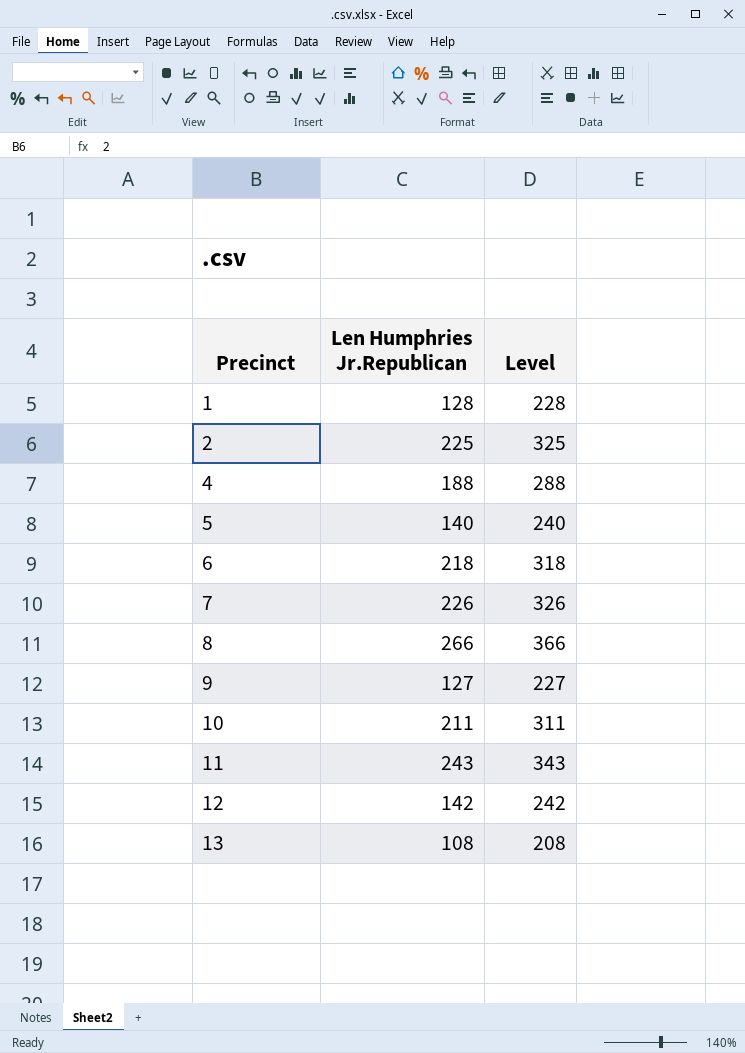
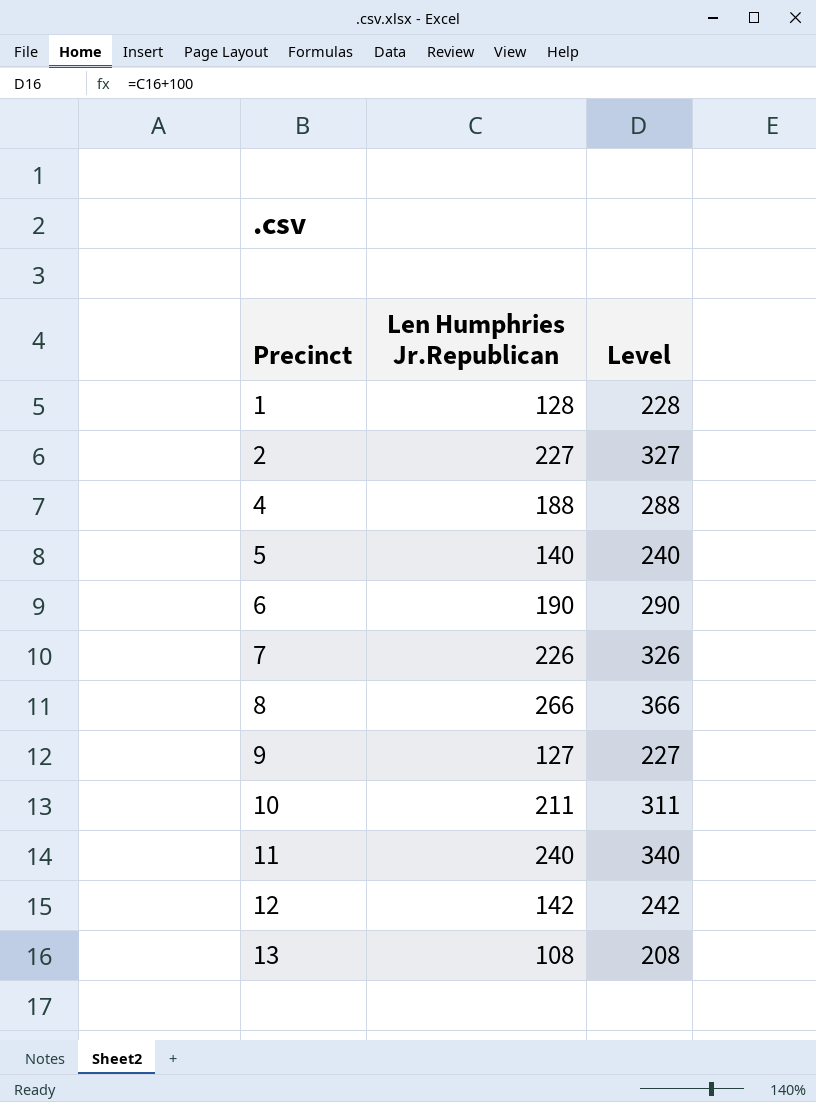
2 | Len Humphries Jr.Republican: 225 -> 227
2 | Level: 325 -> 327
6 | Len Humphries Jr.Republican: 218 -> 190
6 | Level: 318 -> 290
11 | Len Humphries Jr.Republican: 243 -> 240
11 | Level: 343 -> 340

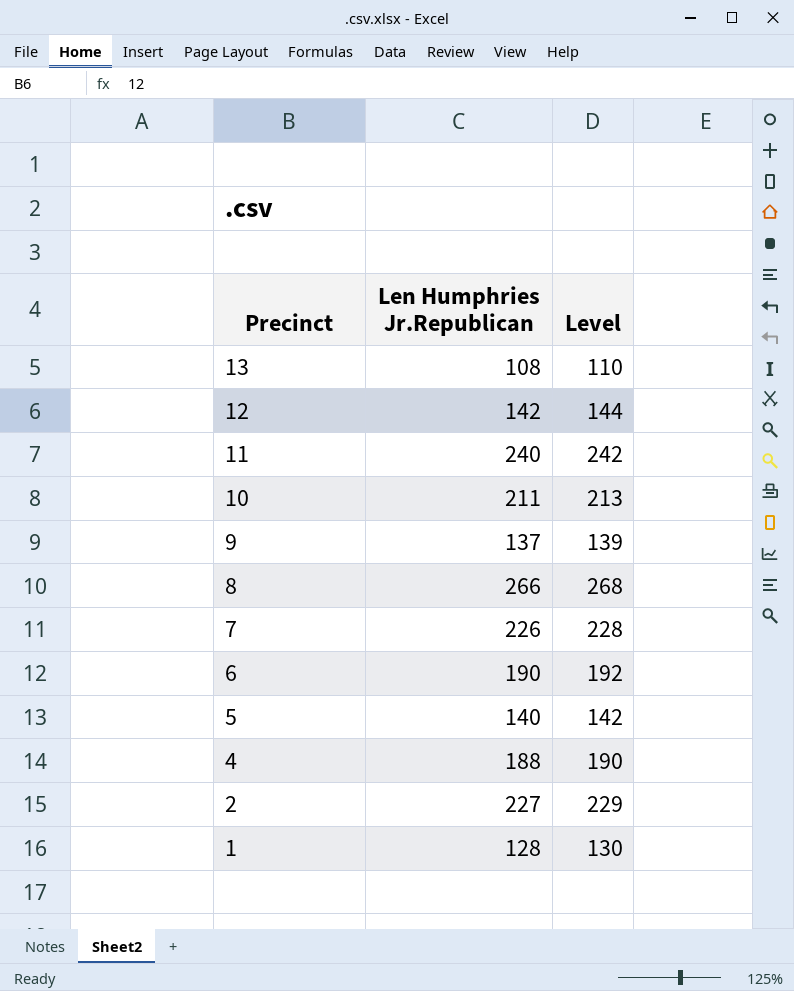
row order: Precinct ascending -> Precinct descending
column Level | formula: [Len Humphries Jr.Republican] + 100 -> [Len Humphries Jr.Republican] + 2
9 | Len Humphries Jr.Republican: 127 -> 137

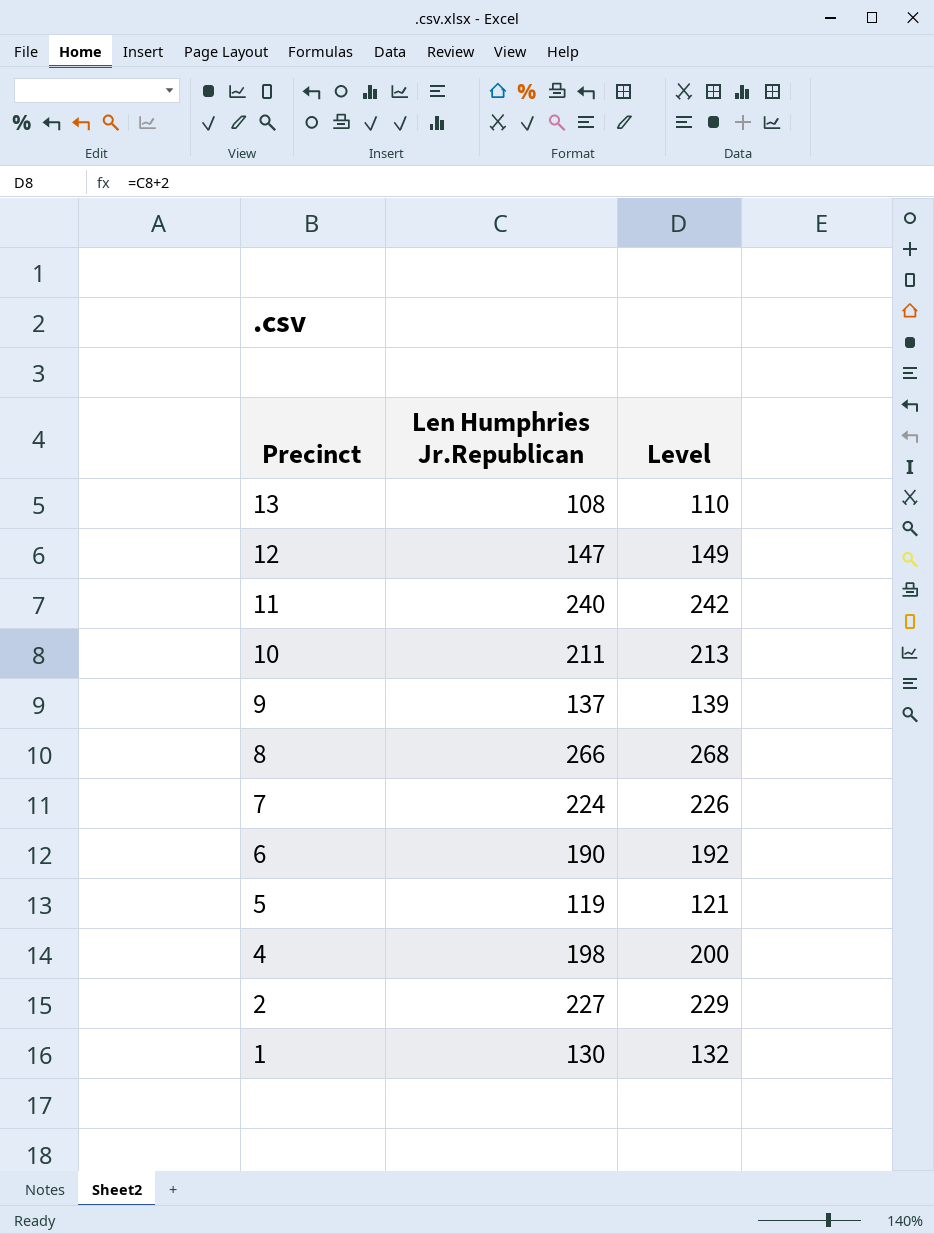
12 | Len Humphries Jr.Republican: 142 -> 147
12 | Level: 144 -> 149
7 | Len Humphries Jr.Republican: 226 -> 224
7 | Level: 228 -> 226
5 | Len Humphries Jr.Republican: 140 -> 119
5 | Level: 142 -> 121
4 | Len Humphries Jr.Republican: 188 -> 198
4 | Level: 190 -> 200
1 | Len Humphries Jr.Republican: 128 -> 130
1 | Level: 130 -> 132

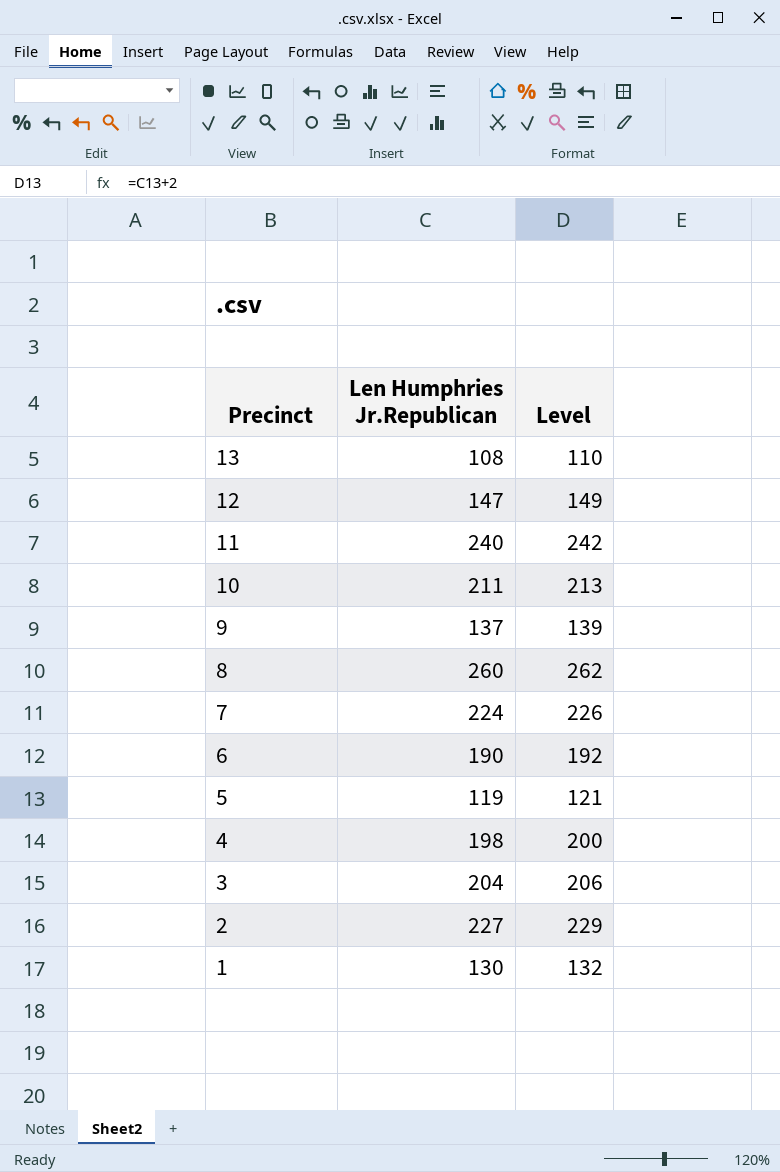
8 | Len Humphries Jr.Republican: 266 -> 260
8 | Level: 268 -> 262
row 3: none -> 204 | 206

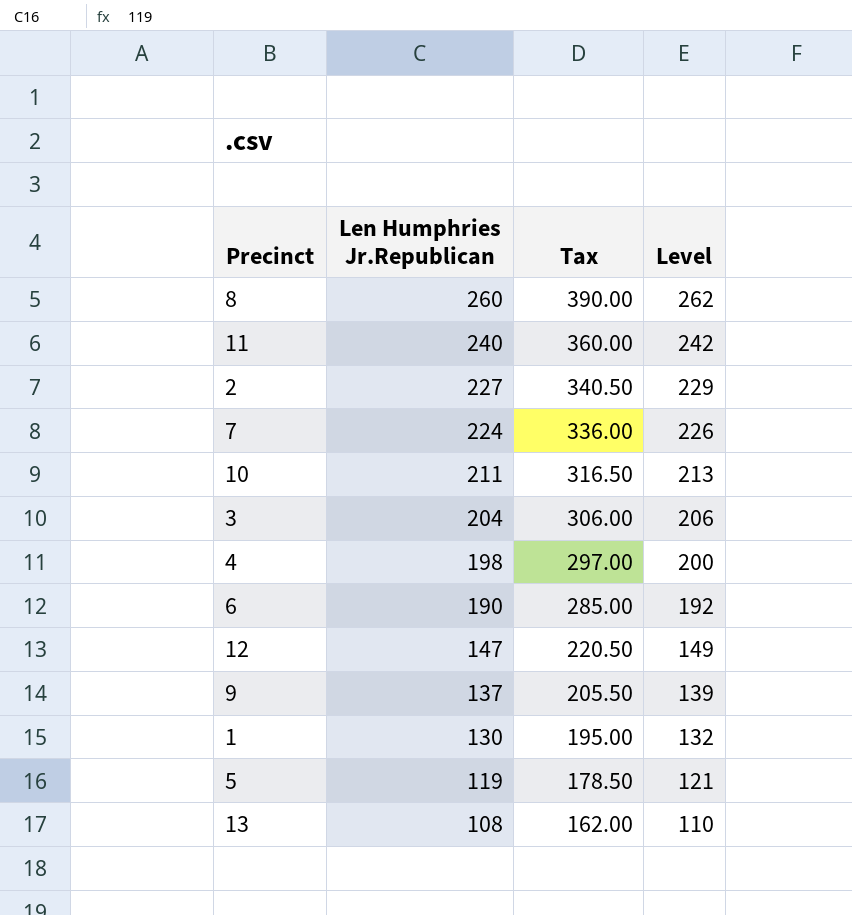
row order: Precinct descending -> Len Humphries Jr.Republican descending
column Tax | formula: none -> [Len Humphries Jr.Republican] * 1.5

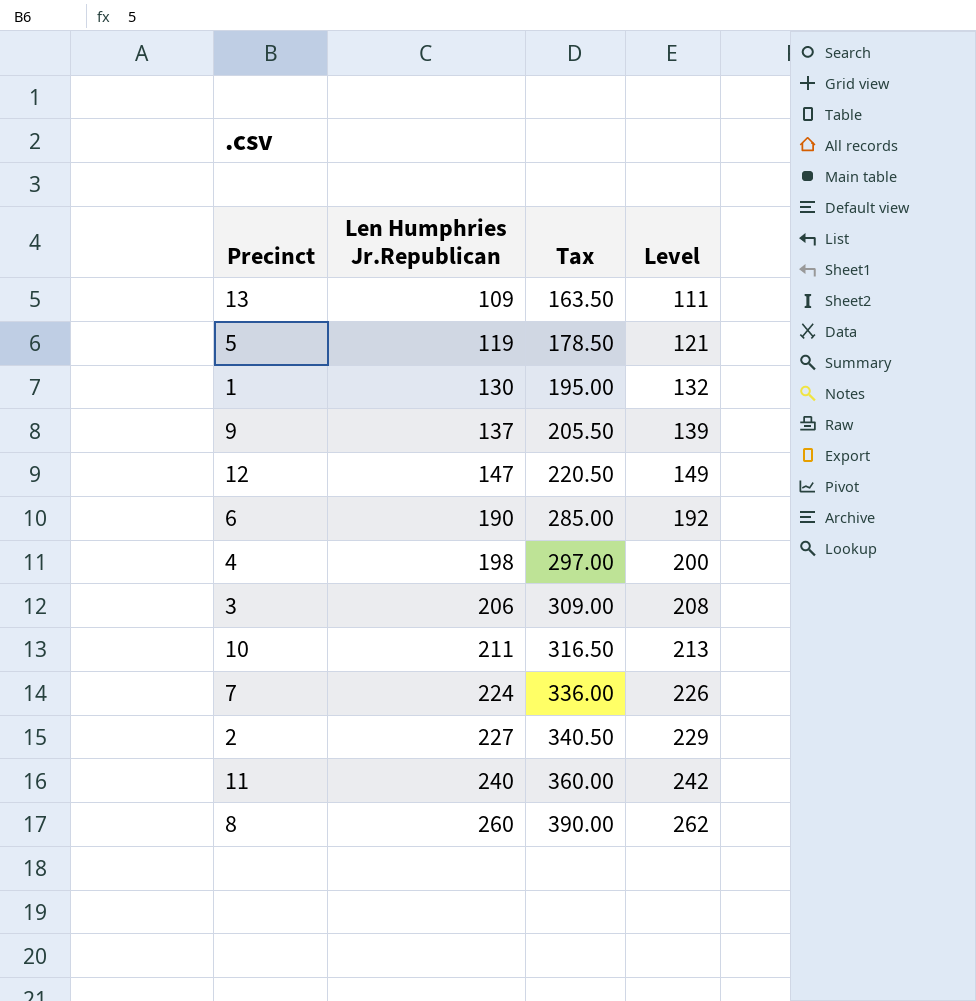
row order: Len Humphries Jr.Republican descending -> Len Humphries Jr.Republican ascending
13 | Len Humphries Jr.Republican: 108 -> 109
13 | Tax: 162.00 -> 163.50
13 | Level: 110 -> 111
3 | Len Humphries Jr.Republican: 204 -> 206
3 | Tax: 306.00 -> 309.00
3 | Level: 206 -> 208

